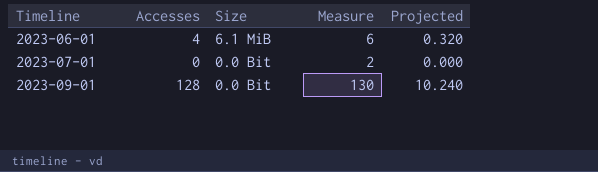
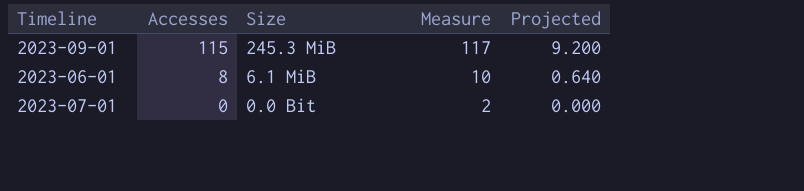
row order: Timeline ascending -> Accesses descending
2023-09-01 | Accesses: 128 -> 115
2023-09-01 | Size: 0.0 Bit -> 245.3 MiB
2023-09-01 | Measure: 130 -> 117
2023-09-01 | Projected: 10.240 -> 9.200
2023-06-01 | Accesses: 4 -> 8
2023-06-01 | Measure: 6 -> 10
2023-06-01 | Projected: 0.320 -> 0.640

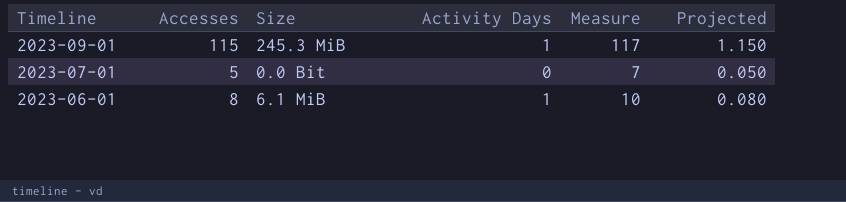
row order: Accesses descending -> Timeline descending
column Activity Days | position: none -> 4
column Projected | formula: [Accesses] * 0.08 -> [Accesses] * 0.01
2023-07-01 | Accesses: 0 -> 5
2023-07-01 | Measure: 2 -> 7

